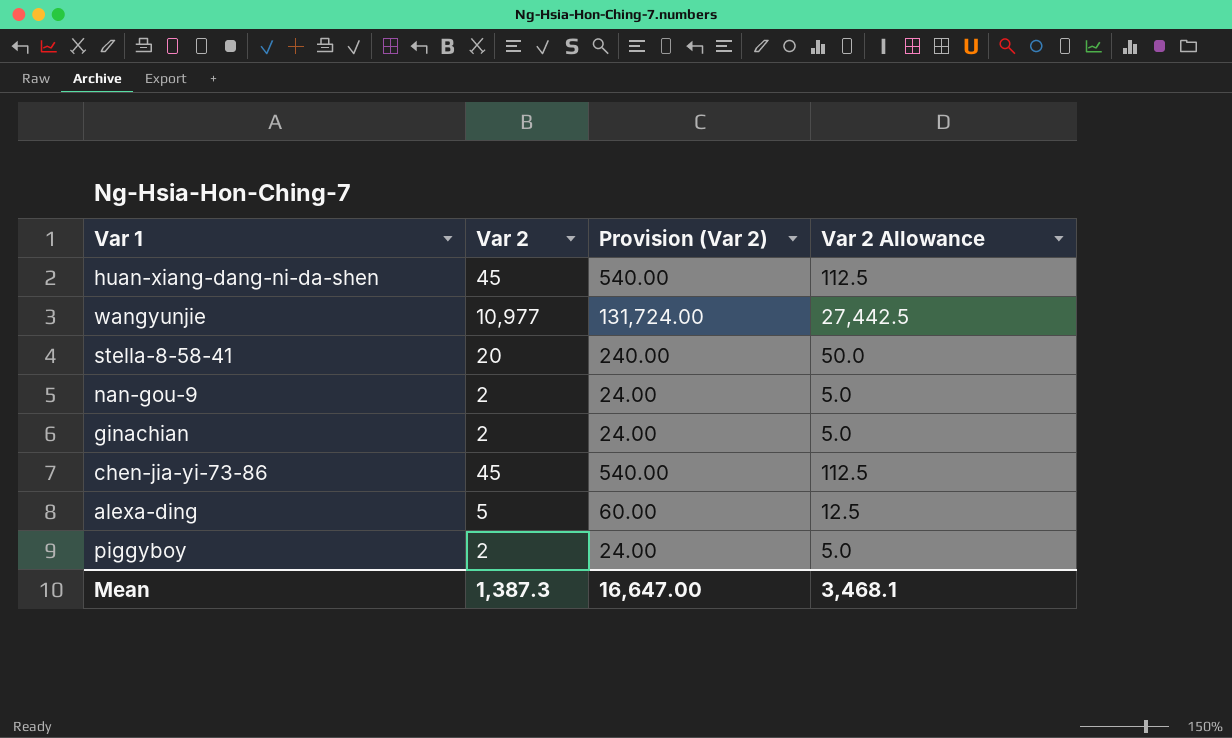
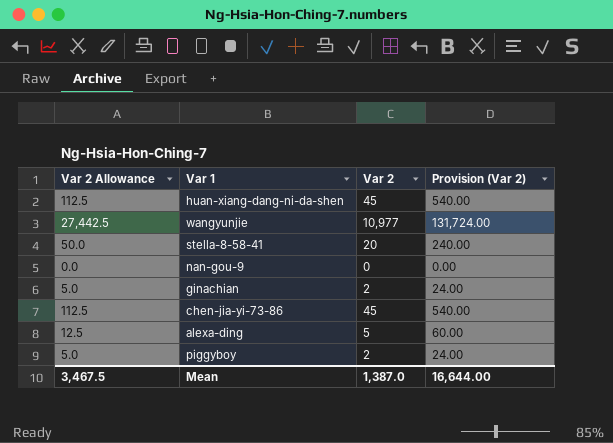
column Var 2 Allowance | position: 4 -> 1
nan-gou-9 | Var 2 Allowance: 5.0 -> 0.0
nan-gou-9 | Var 2: 2 -> 0
nan-gou-9 | Provision (Var 2): 24.00 -> 0.00
Mean | Var 2 Allowance: 3,468.1 -> 3,467.5
Mean | Var 2: 1,387.3 -> 1,387.0
Mean | Provision (Var 2): 16,647.00 -> 16,644.00

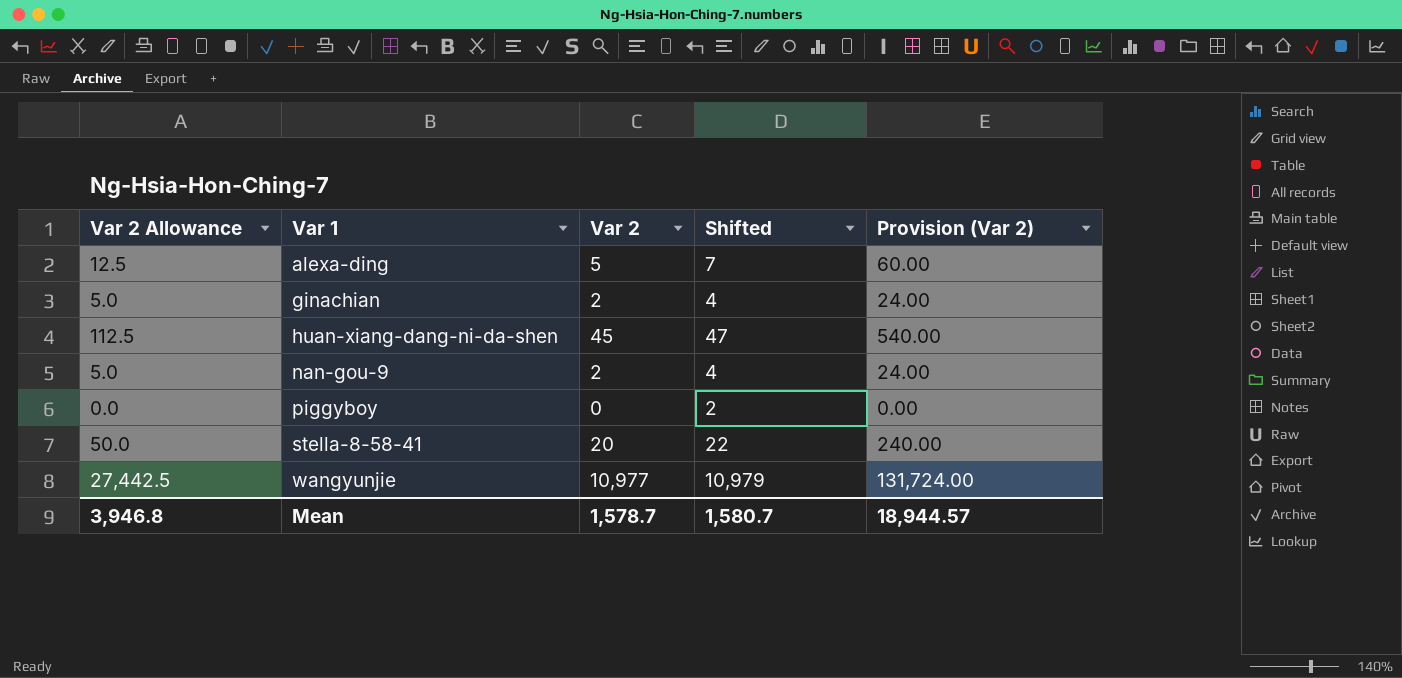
row order: none -> Var 1 ascending
column Shifted | formula: none -> [Var 2] + 2
row chen-jia-yi-73-86: 112.5 | 45 | 540.00 -> none
nan-gou-9 | Var 2 Allowance: 0.0 -> 5.0
nan-gou-9 | Var 2: 0 -> 2
nan-gou-9 | Provision (Var 2): 0.00 -> 24.00
piggyboy | Var 2 Allowance: 5.0 -> 0.0
piggyboy | Var 2: 2 -> 0
piggyboy | Provision (Var 2): 24.00 -> 0.00
Mean | Var 2 Allowance: 3,467.5 -> 3,946.8
Mean | Var 2: 1,387.0 -> 1,578.7
Mean | Provision (Var 2): 16,644.00 -> 18,944.57

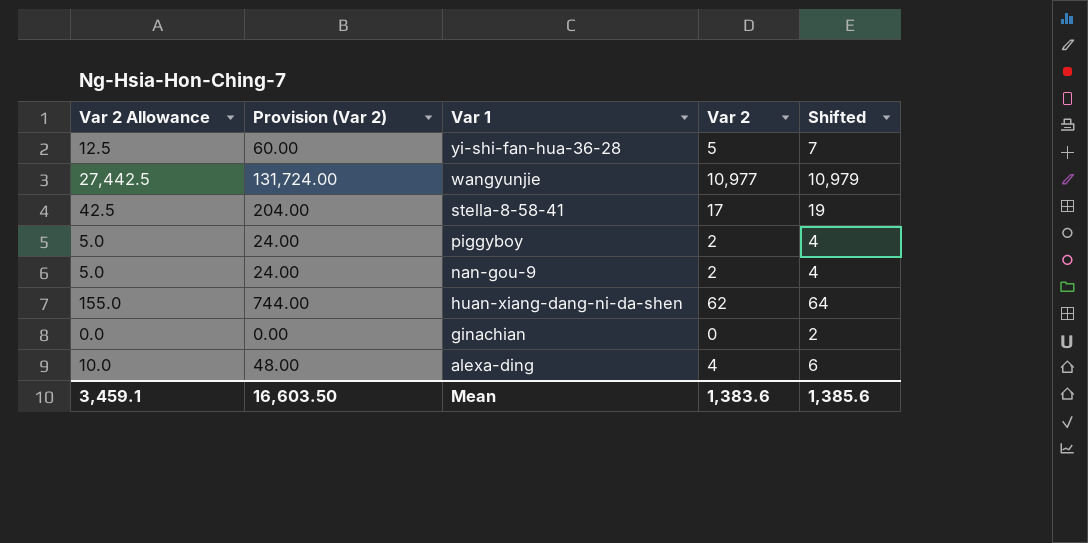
row order: Var 1 ascending -> Var 1 descending
column Provision (Var 2) | position: 5 -> 2
row yi-shi-fan-hua-36-28: none -> 12.5 | 60.00 | 5 | 7
stella-8-58-41 | Var 2 Allowance: 50.0 -> 42.5
stella-8-58-41 | Provision (Var 2): 240.00 -> 204.00
stella-8-58-41 | Var 2: 20 -> 17
stella-8-58-41 | Shifted: 22 -> 19
piggyboy | Var 2 Allowance: 0.0 -> 5.0
piggyboy | Provision (Var 2): 0.00 -> 24.00
piggyboy | Var 2: 0 -> 2
piggyboy | Shifted: 2 -> 4
huan-xiang-dang-ni-da-shen | Var 2 Allowance: 112.5 -> 155.0
huan-xiang-dang-ni-da-shen | Provision (Var 2): 540.00 -> 744.00
huan-xiang-dang-ni-da-shen | Var 2: 45 -> 62
huan-xiang-dang-ni-da-shen | Shifted: 47 -> 64
ginachian | Var 2 Allowance: 5.0 -> 0.0
ginachian | Provision (Var 2): 24.00 -> 0.00
ginachian | Var 2: 2 -> 0
ginachian | Shifted: 4 -> 2
alexa-ding | Var 2 Allowance: 12.5 -> 10.0
alexa-ding | Provision (Var 2): 60.00 -> 48.00
alexa-ding | Var 2: 5 -> 4
alexa-ding | Shifted: 7 -> 6
Mean | Var 2 Allowance: 3,946.8 -> 3,459.1
Mean | Provision (Var 2): 18,944.57 -> 16,603.50
Mean | Var 2: 1,578.7 -> 1,383.6
Mean | Shifted: 1,580.7 -> 1,385.6

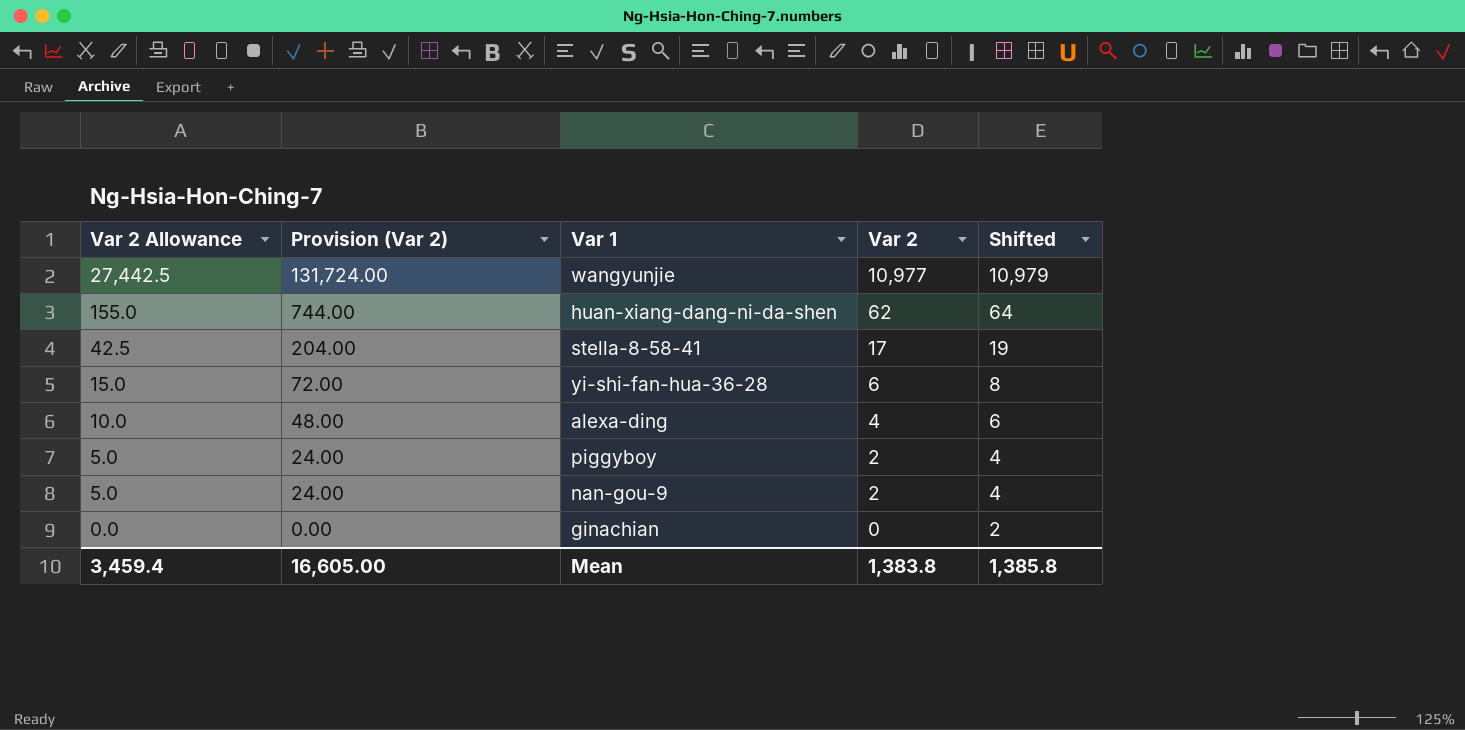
row order: Var 1 descending -> Var 2 Allowance descending
yi-shi-fan-hua-36-28 | Var 2 Allowance: 12.5 -> 15.0
yi-shi-fan-hua-36-28 | Provision (Var 2): 60.00 -> 72.00
yi-shi-fan-hua-36-28 | Var 2: 5 -> 6
yi-shi-fan-hua-36-28 | Shifted: 7 -> 8
Mean | Var 2 Allowance: 3,459.1 -> 3,459.4
Mean | Provision (Var 2): 16,603.50 -> 16,605.00
Mean | Var 2: 1,383.6 -> 1,383.8
Mean | Shifted: 1,385.6 -> 1,385.8

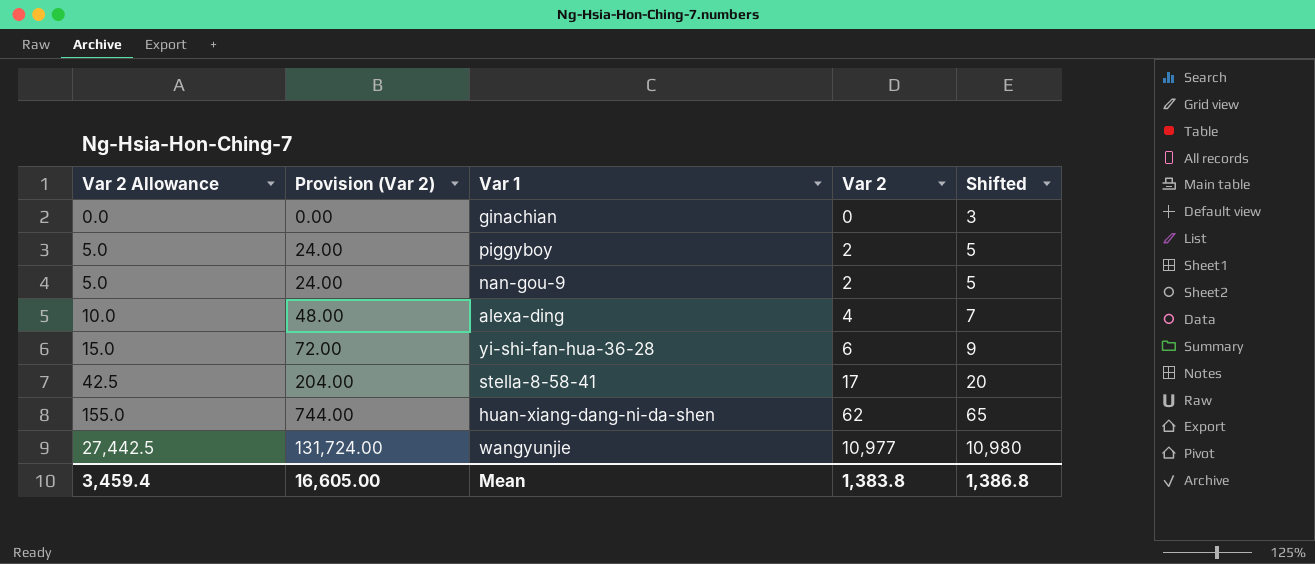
row order: Var 2 Allowance descending -> Var 2 Allowance ascending
column Shifted | formula: [Var 2] + 2 -> [Var 2] + 3
Mean | Shifted: 1,385.8 -> 1,386.8

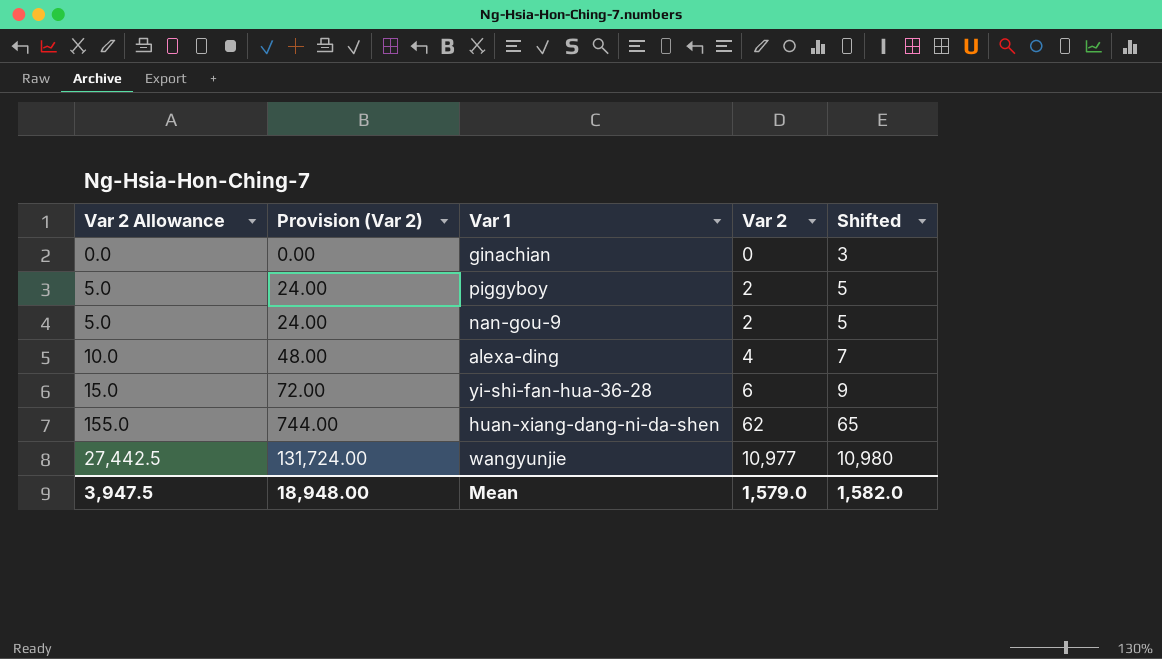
row stella-8-58-41: 42.5 | 204.00 | 17 | 20 -> none
Mean | Var 2 Allowance: 3,459.4 -> 3,947.5
Mean | Provision (Var 2): 16,605.00 -> 18,948.00
Mean | Var 2: 1,383.8 -> 1,579.0
Mean | Shifted: 1,386.8 -> 1,582.0

